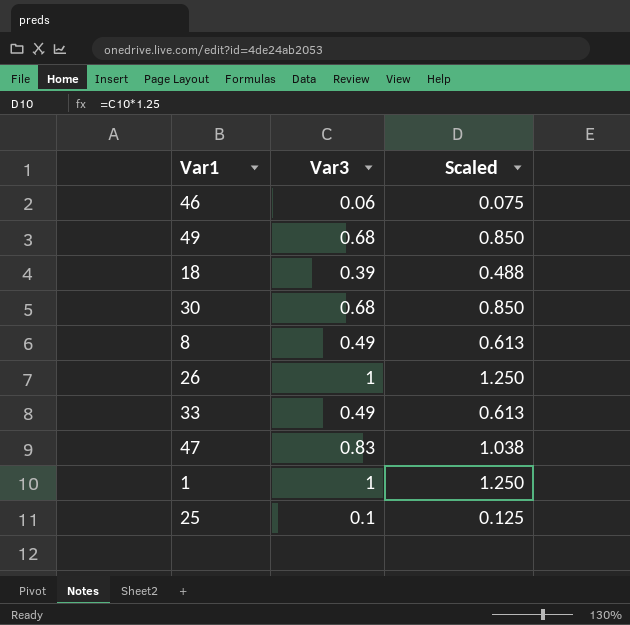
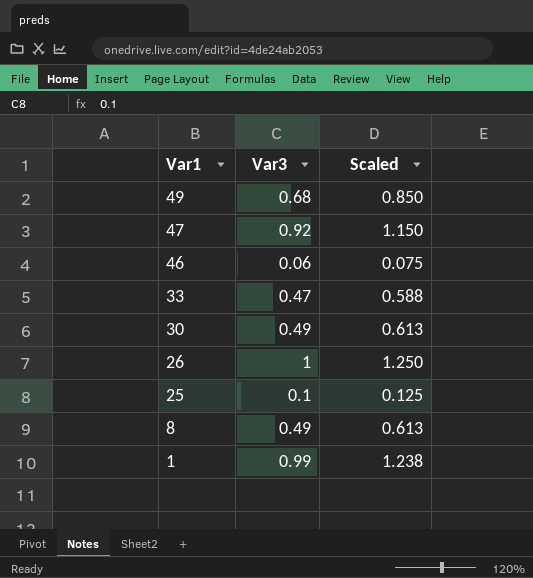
row order: none -> Var1 descending
row 18: 0.39 | 0.488 -> none
47 | Var3: 0.83 -> 0.92
47 | Scaled: 1.038 -> 1.150
33 | Var3: 0.49 -> 0.47
33 | Scaled: 0.613 -> 0.588
30 | Var3: 0.68 -> 0.49
30 | Scaled: 0.850 -> 0.613
1 | Var3: 1 -> 0.99
1 | Scaled: 1.250 -> 1.238

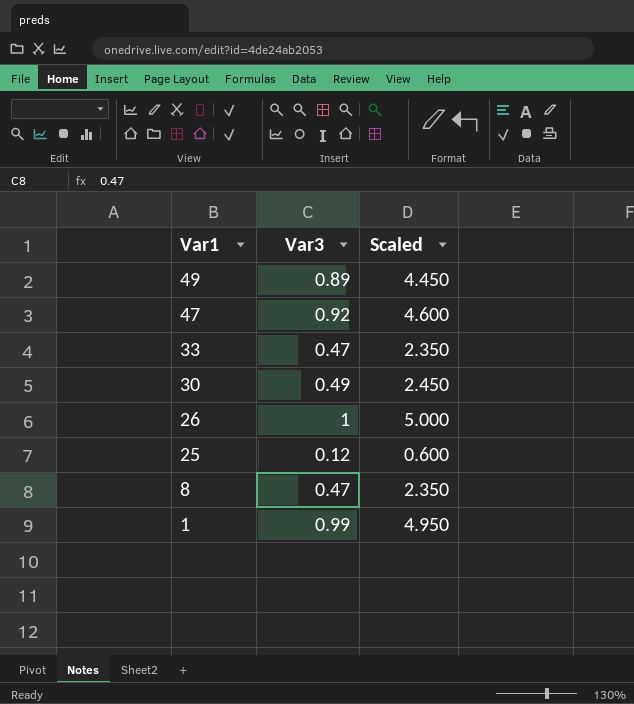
column Scaled | formula: [Var3] * 1.25 -> [Var3] * 5
row 46: 0.06 | 0.075 -> none
49 | Var3: 0.68 -> 0.89
25 | Var3: 0.1 -> 0.12
8 | Var3: 0.49 -> 0.47

